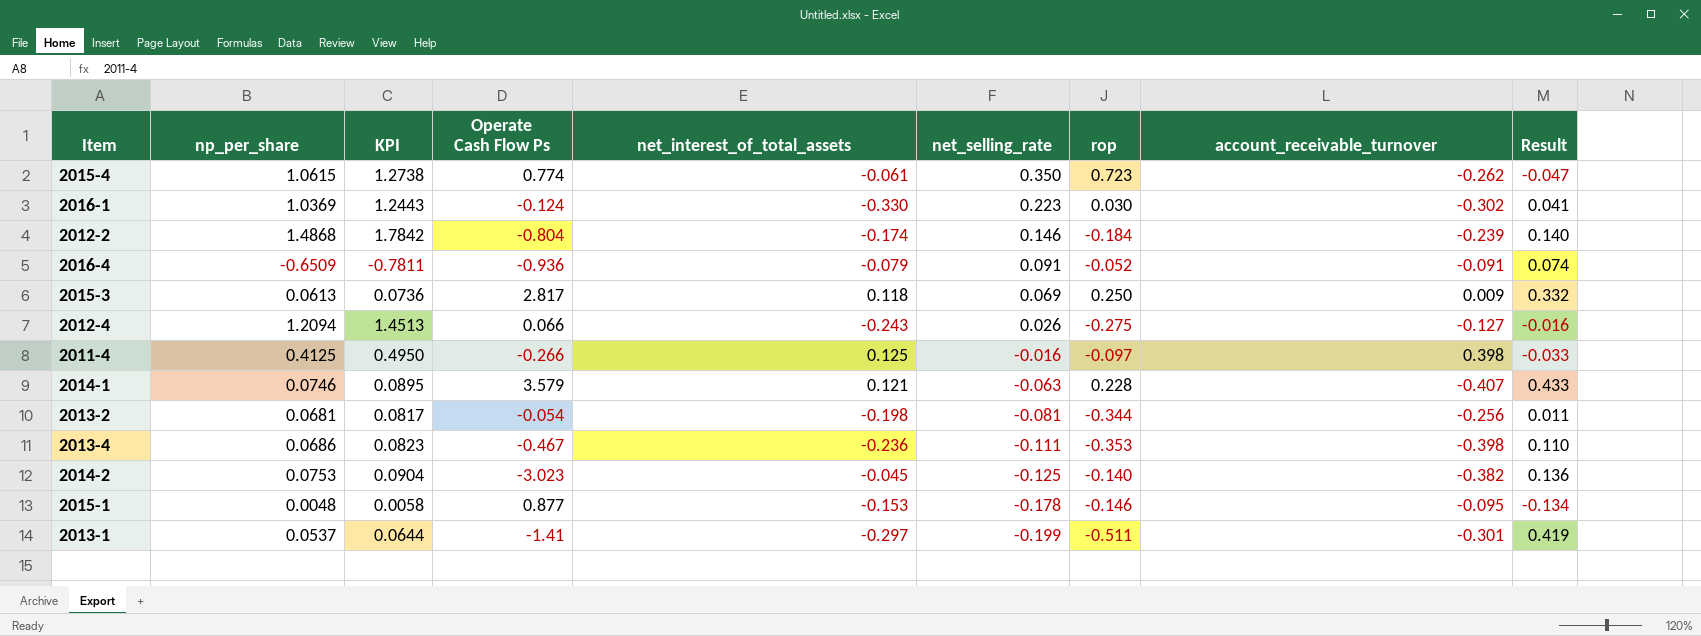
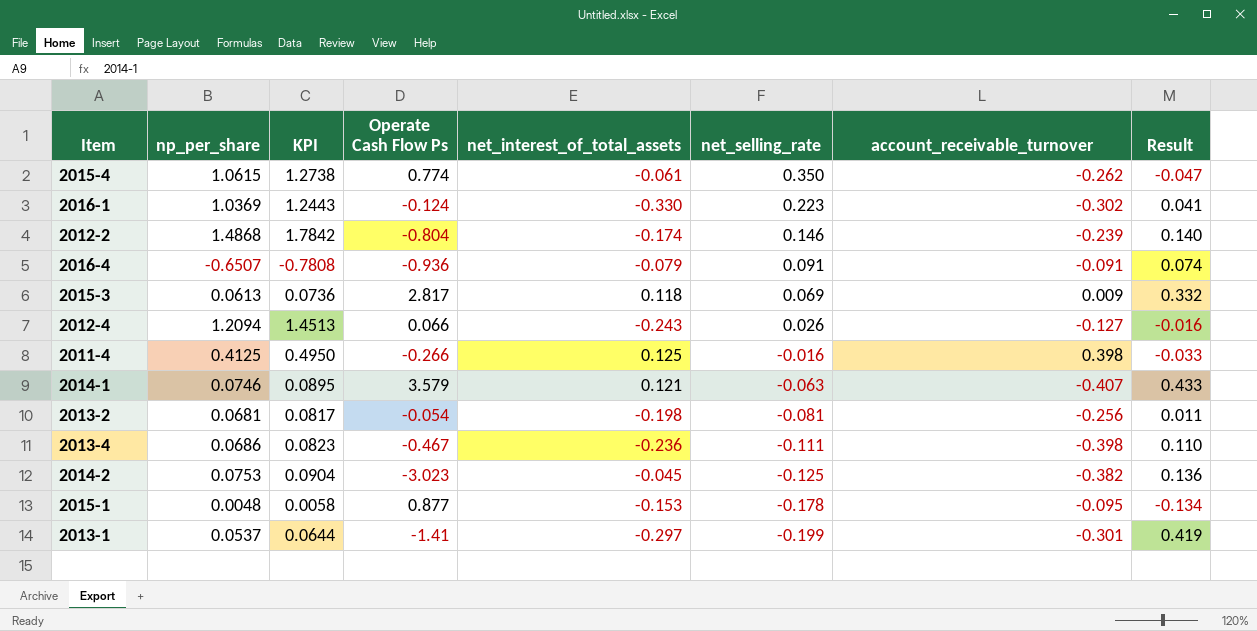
column rop | position: 7 -> none
2016-4 | np_per_share: -0.6509 -> -0.6507
2016-4 | KPI: -0.7811 -> -0.7808

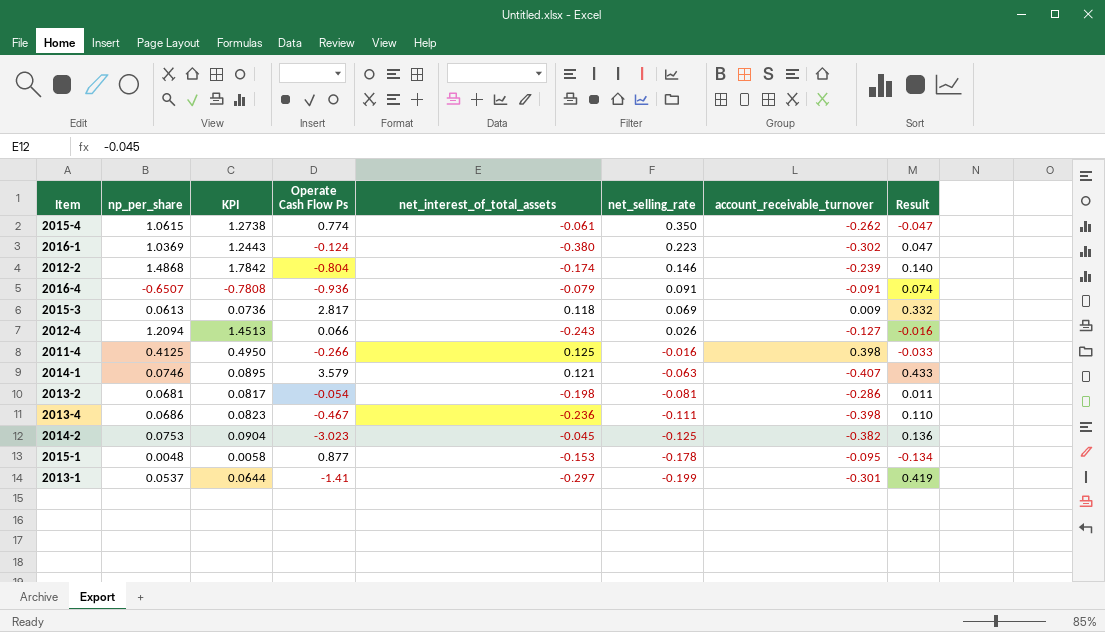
2016-1 | net_interest_of_total_assets: -0.330 -> -0.380
2016-1 | Result: 0.041 -> 0.047
2013-2 | account_receivable_turnover: -0.256 -> -0.286

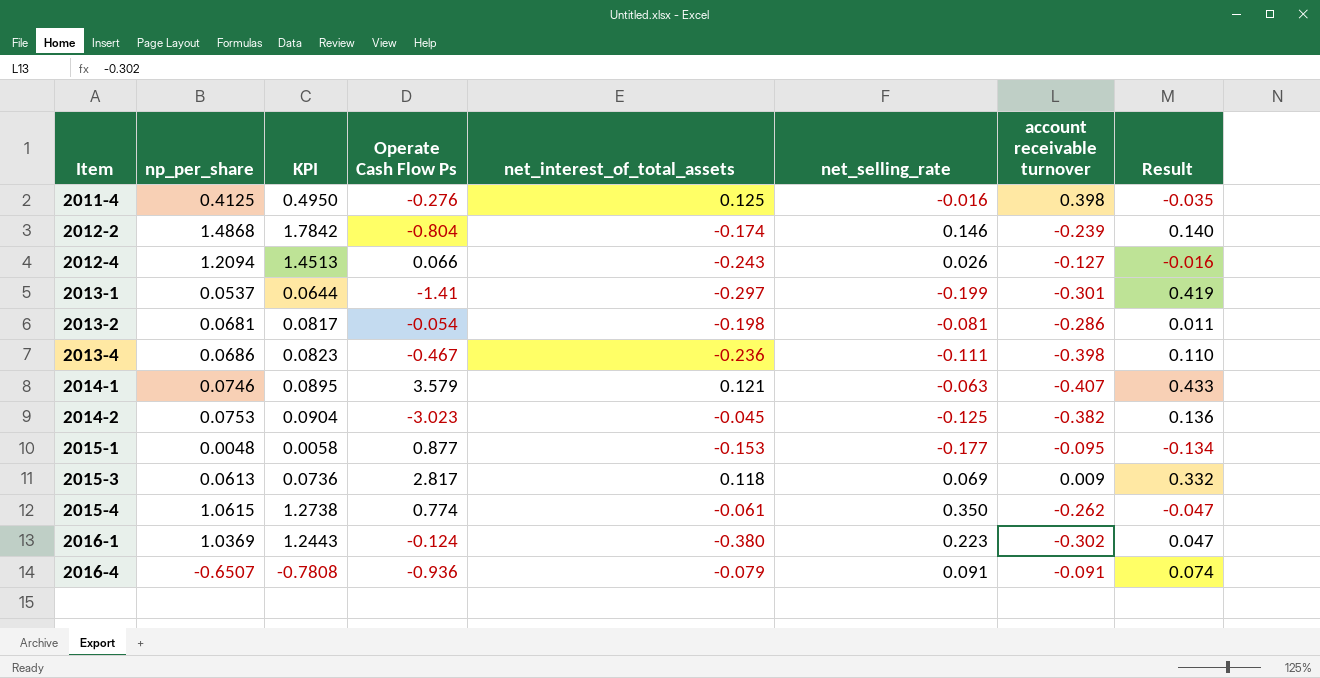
row order: net_selling_rate descending -> Item ascending
column name: account_receivable_turnover -> account receivable turnover
2011-4 | Operate Cash Flow Ps: -0.266 -> -0.276
2011-4 | Result: -0.033 -> -0.035
2015-1 | net_selling_rate: -0.178 -> -0.177

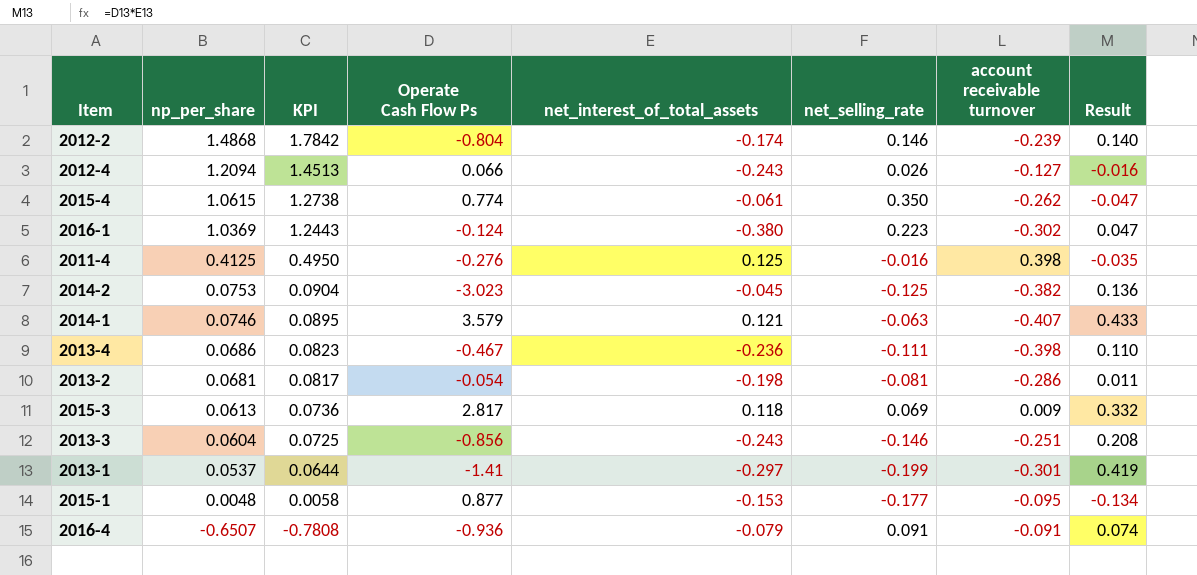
row order: Item ascending -> np_per_share descending
row 2013-3: none -> 0.0604 | 0.0725 | -0.856 | -0.243 | -0.146 | -0.251 | 0.208

